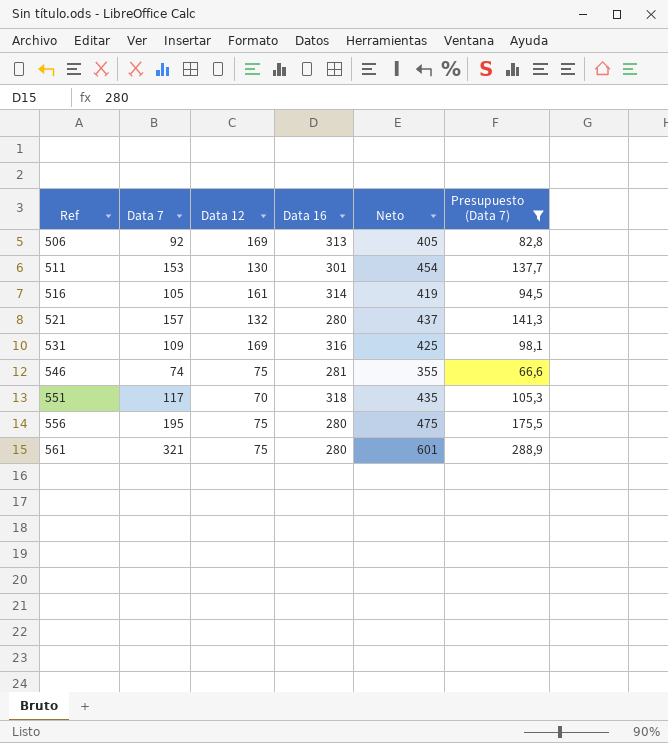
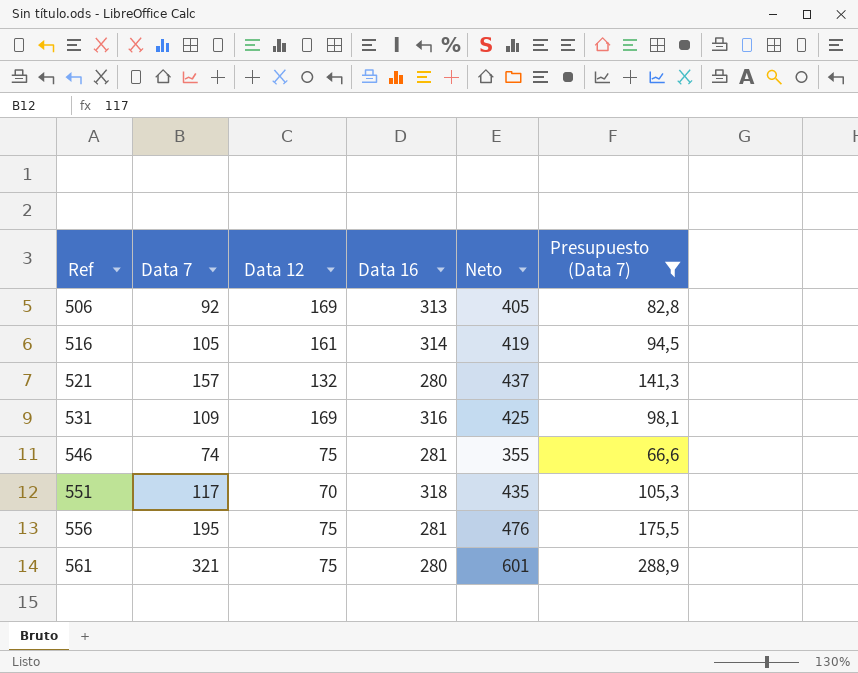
row 511: 153 | 130 | 301 | 454 | 137,7 -> none
556 | Data 16: 280 -> 281
556 | Neto: 475 -> 476

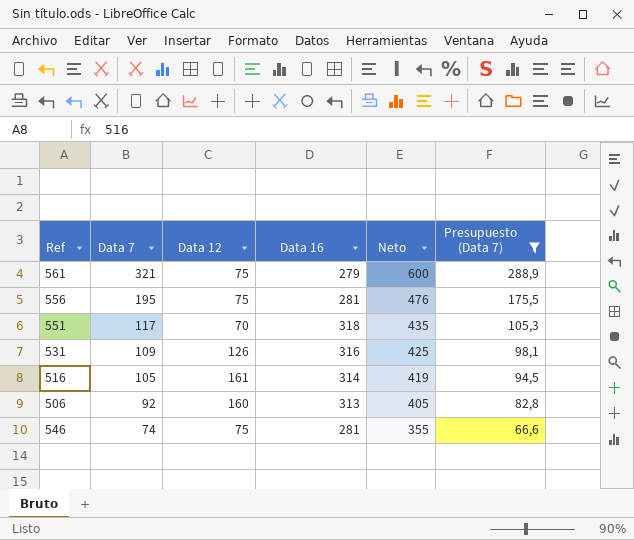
row order: Ref ascending -> Data 7 descending
row 521: 157 | 132 | 280 | 437 | 141,3 -> none
561 | Data 16: 280 -> 279
561 | Neto: 601 -> 600
531 | Data 12: 169 -> 126
506 | Data 12: 169 -> 160

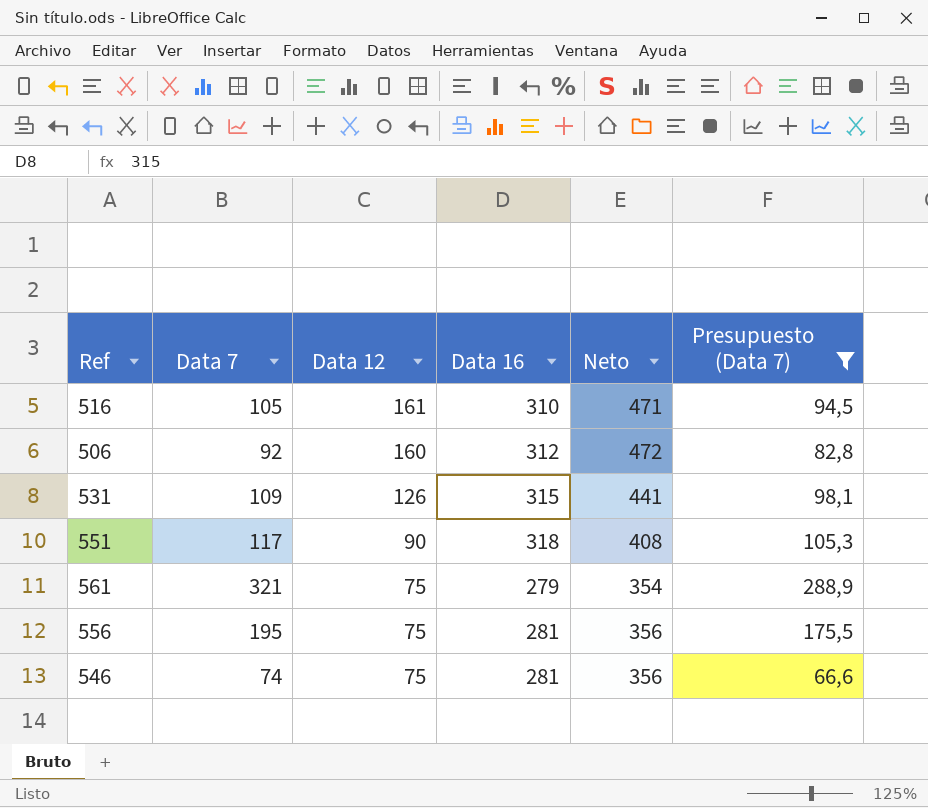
row order: Data 7 descending -> Data 12 descending
column Neto | formula: [Data 7] + [Data 16] -> [Data 12] + [Data 16]
516 | Data 16: 314 -> 310
506 | Data 16: 313 -> 312
531 | Data 16: 316 -> 315
551 | Data 12: 70 -> 90

